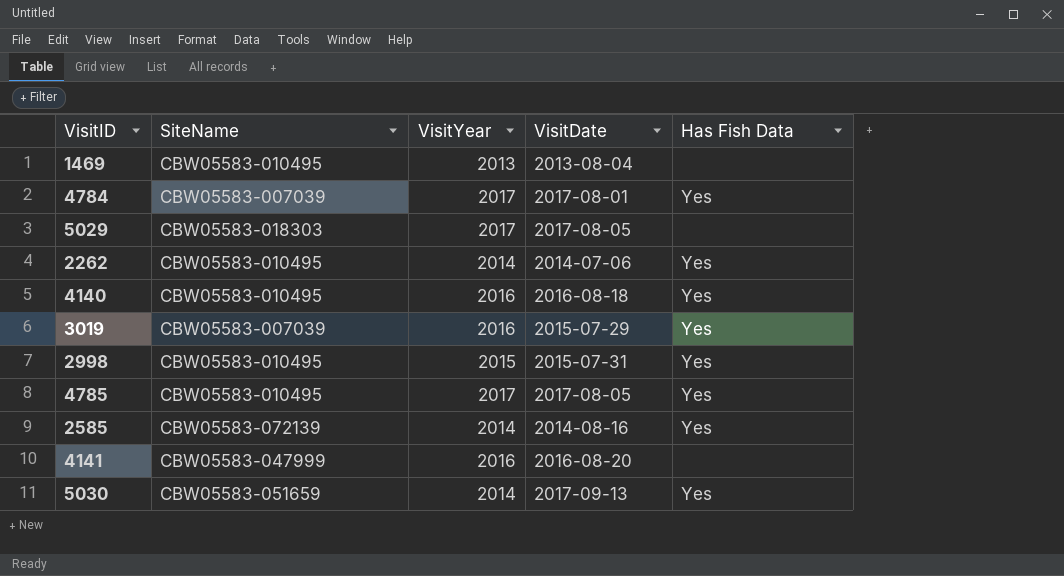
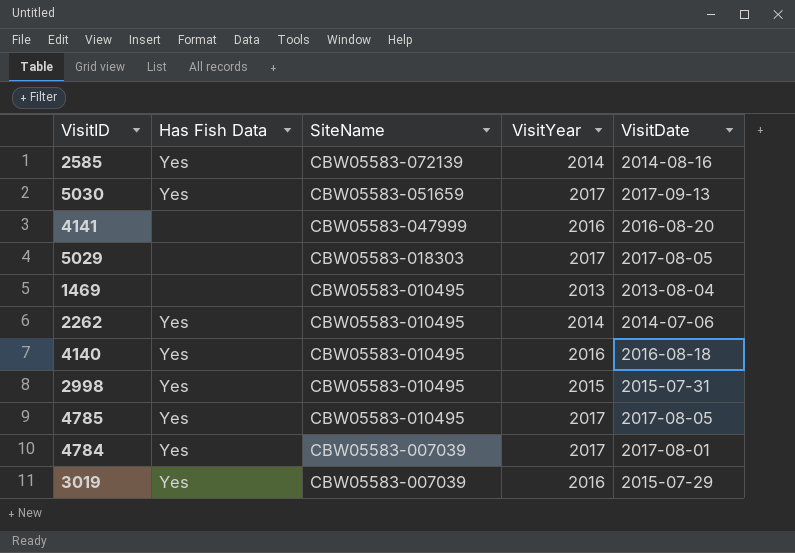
row order: none -> SiteName descending
column Has Fish Data | position: 5 -> 2
5030 | VisitYear: 2014 -> 2017

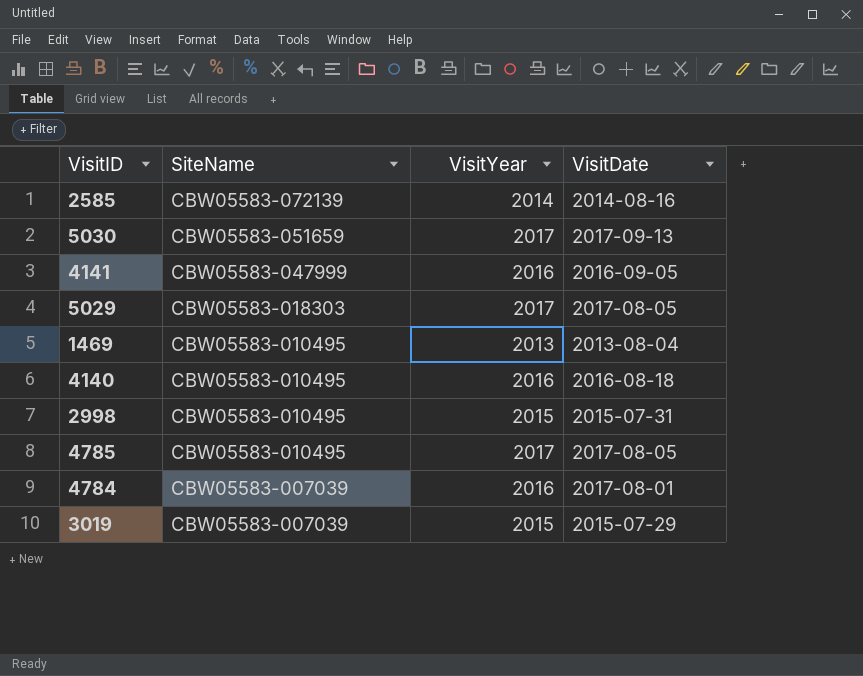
column Has Fish Data | position: 2 -> none
row 2262: Yes | CBW05583-010495 | 2014 | 2014-07-06 -> none
4141 | VisitDate: 2016-08-20 -> 2016-09-05
4784 | VisitYear: 2017 -> 2016
3019 | VisitYear: 2016 -> 2015

